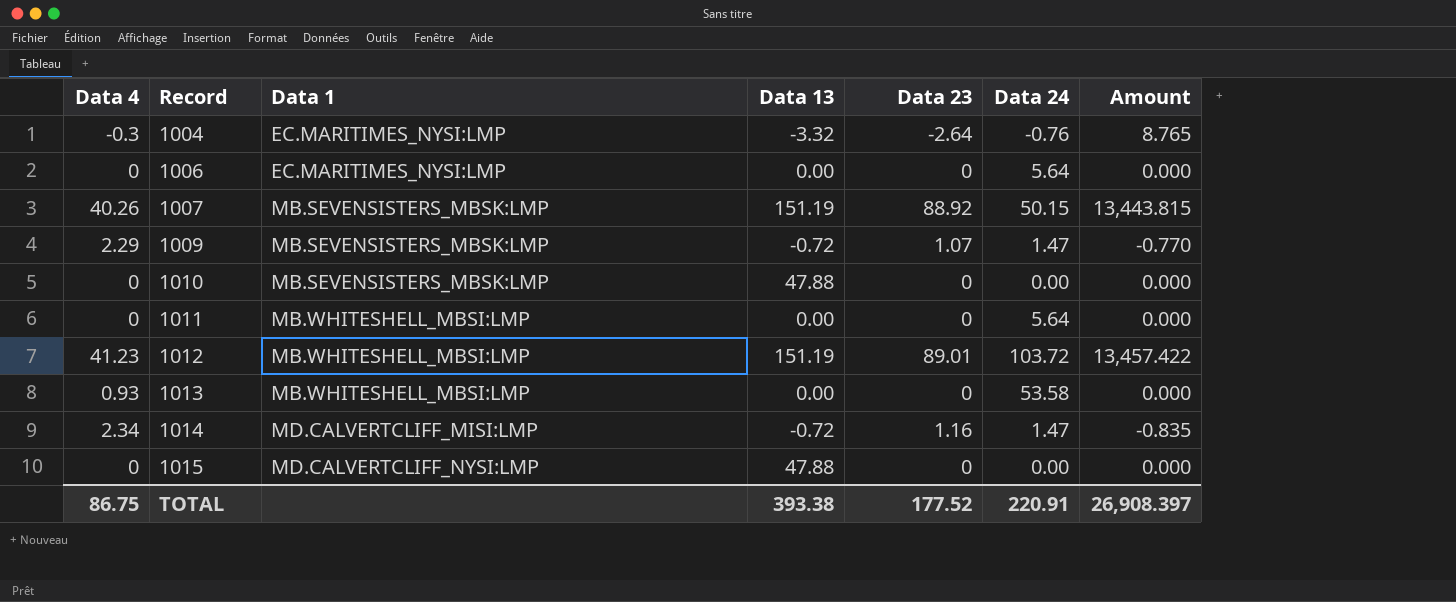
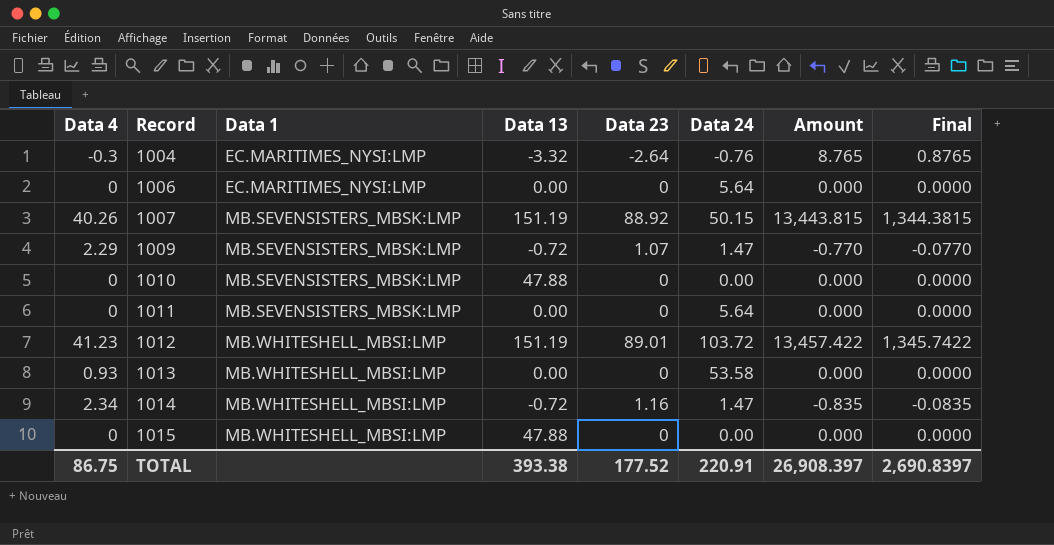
column Final | formula: none -> [Amount] * 0.1
1011 | Data 1: MB.WHITESHELL_MBSI:LMP -> MB.SEVENSISTERS_MBSK:LMP
1014 | Data 1: MD.CALVERTCLIFF_MISI:LMP -> MB.WHITESHELL_MBSI:LMP
1015 | Data 1: MD.CALVERTCLIFF_NYSI:LMP -> MB.WHITESHELL_MBSI:LMP

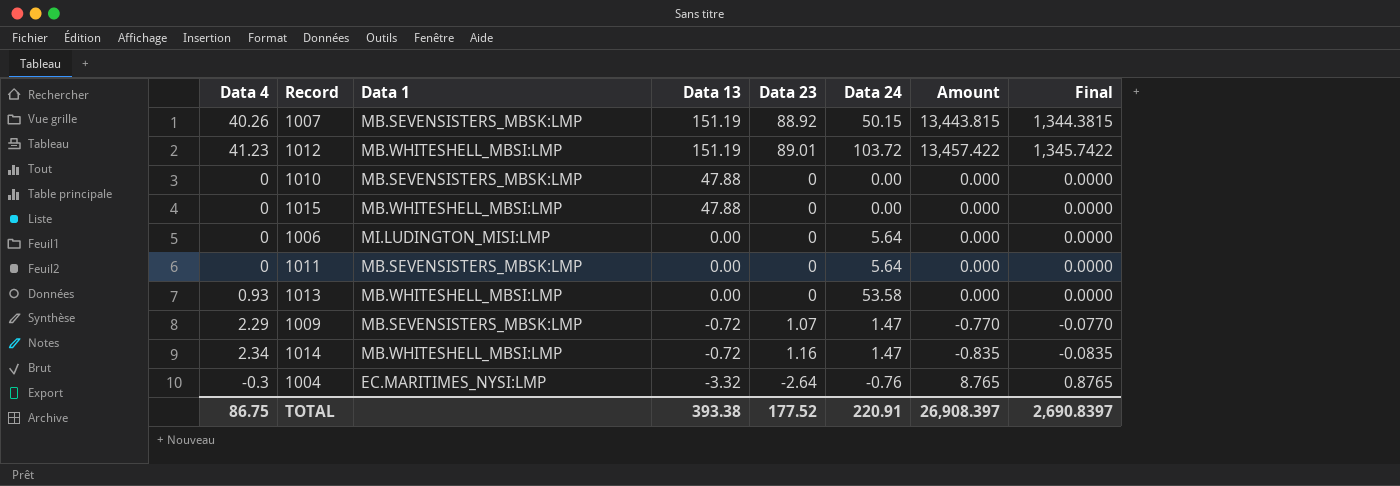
row order: Record ascending -> Data 13 descending
1006 | Data 1: EC.MARITIMES_NYSI:LMP -> MI.LUDINGTON_MISI:LMP

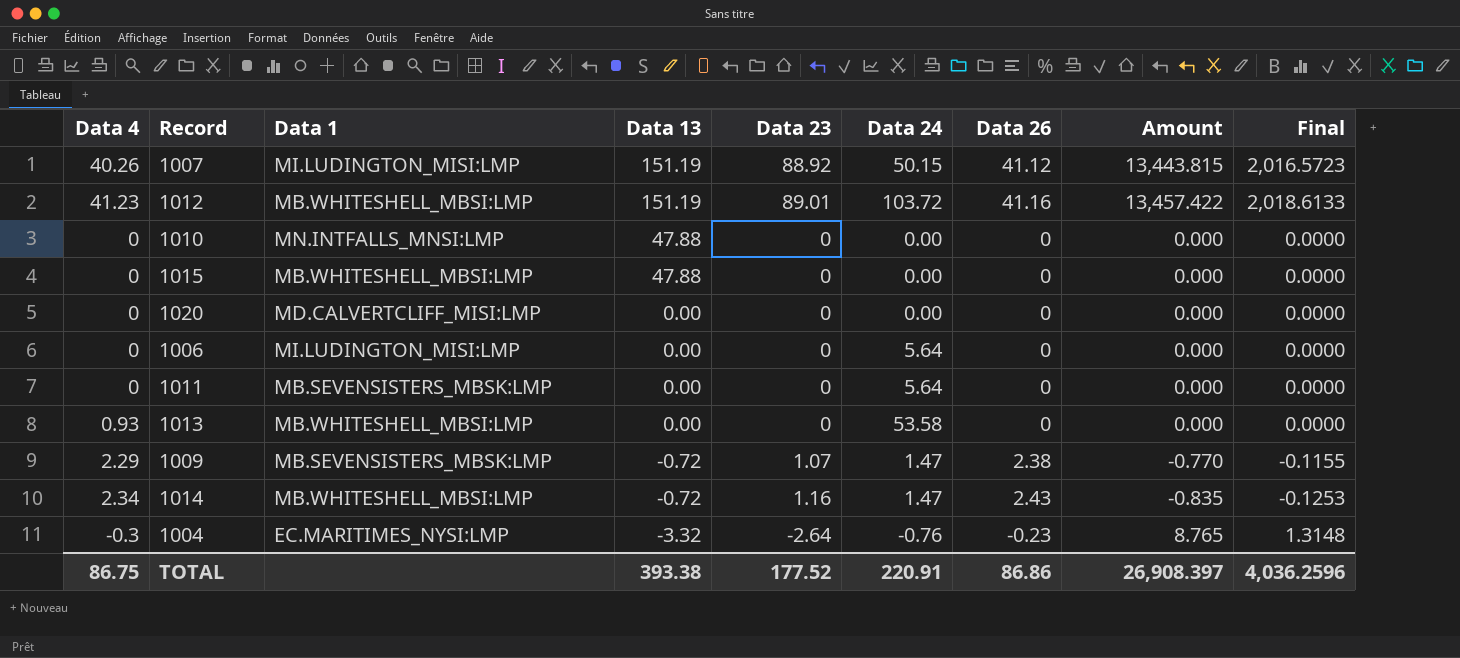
column Data 26 | position: none -> 7
column Final | formula: [Amount] * 0.1 -> [Amount] * 0.15
1007 | Data 1: MB.SEVENSISTERS_MBSK:LMP -> MI.LUDINGTON_MISI:LMP
1010 | Data 1: MB.SEVENSISTERS_MBSK:LMP -> MN.INTFALLS_MNSI:LMP
row 1020: none -> 0 | MD.CALVERTCLIFF_MISI:LMP | 0.00 | 0 | 0.00 | 0 | 0.000 | 0.0000
TOTAL | Final: 2,690.8397 -> 4,036.2596

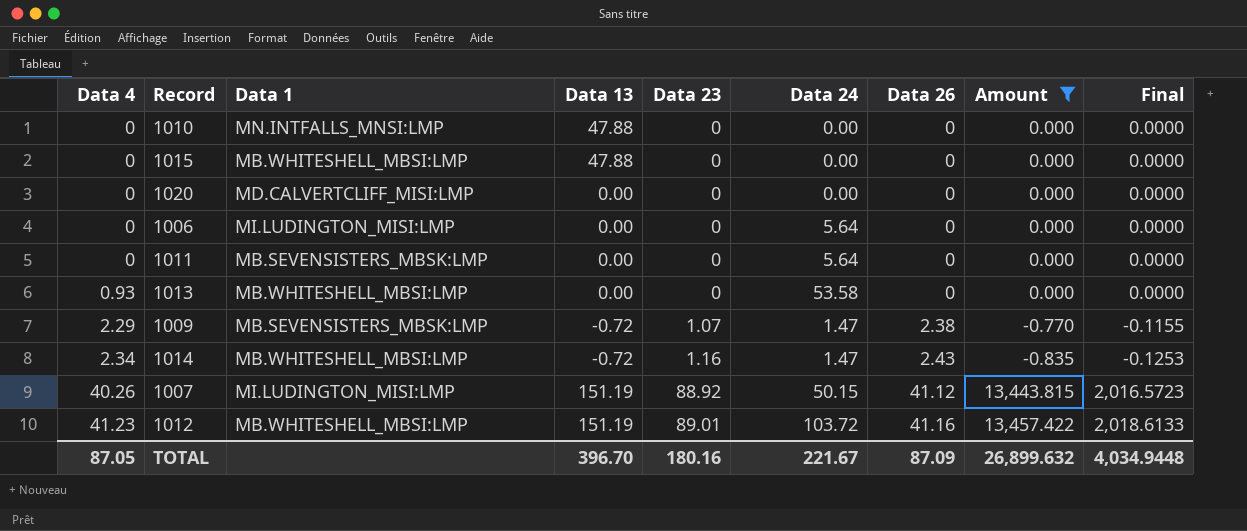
filter: none -> Amount != 8.765
row order: Data 13 descending -> Data 4 ascending
TOTAL | Data 4: 86.75 -> 87.05
TOTAL | Data 13: 393.38 -> 396.70
TOTAL | Data 23: 177.52 -> 180.16
TOTAL | Data 24: 220.91 -> 221.67
TOTAL | Data 26: 86.86 -> 87.09
TOTAL | Amount: 26,908.397 -> 26,899.632
TOTAL | Final: 4,036.2596 -> 4,034.9448

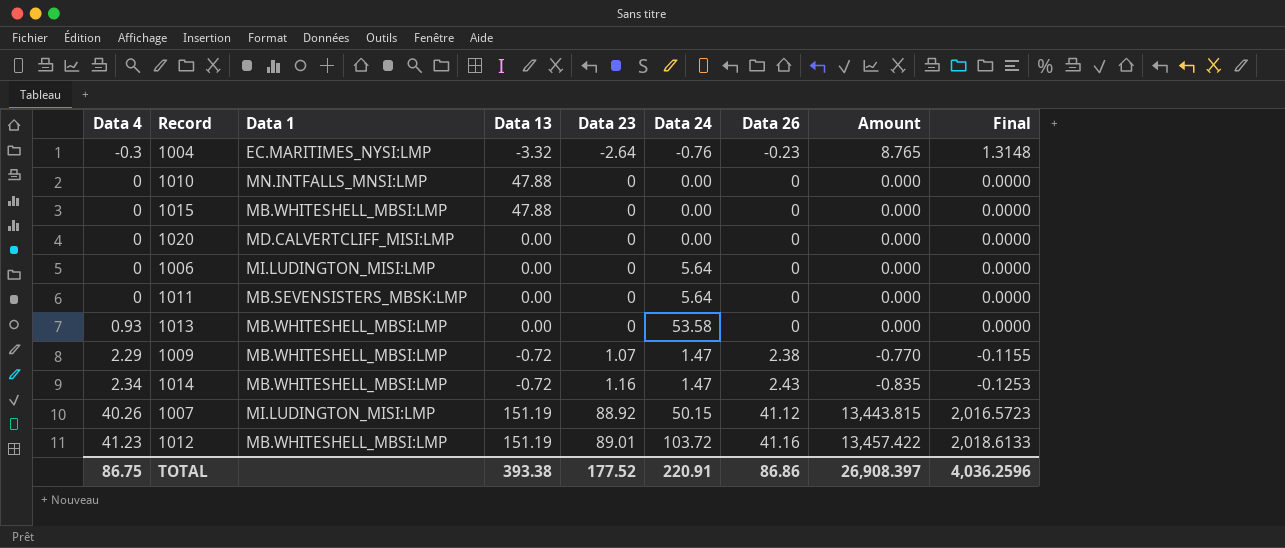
filter: Amount != 8.765 -> none
1009 | Data 1: MB.SEVENSISTERS_MBSK:LMP -> MB.WHITESHELL_MBSI:LMP
TOTAL | Data 4: 87.05 -> 86.75
TOTAL | Data 13: 396.70 -> 393.38
TOTAL | Data 23: 180.16 -> 177.52
TOTAL | Data 24: 221.67 -> 220.91
TOTAL | Data 26: 87.09 -> 86.86
TOTAL | Amount: 26,899.632 -> 26,908.397
TOTAL | Final: 4,034.9448 -> 4,036.2596

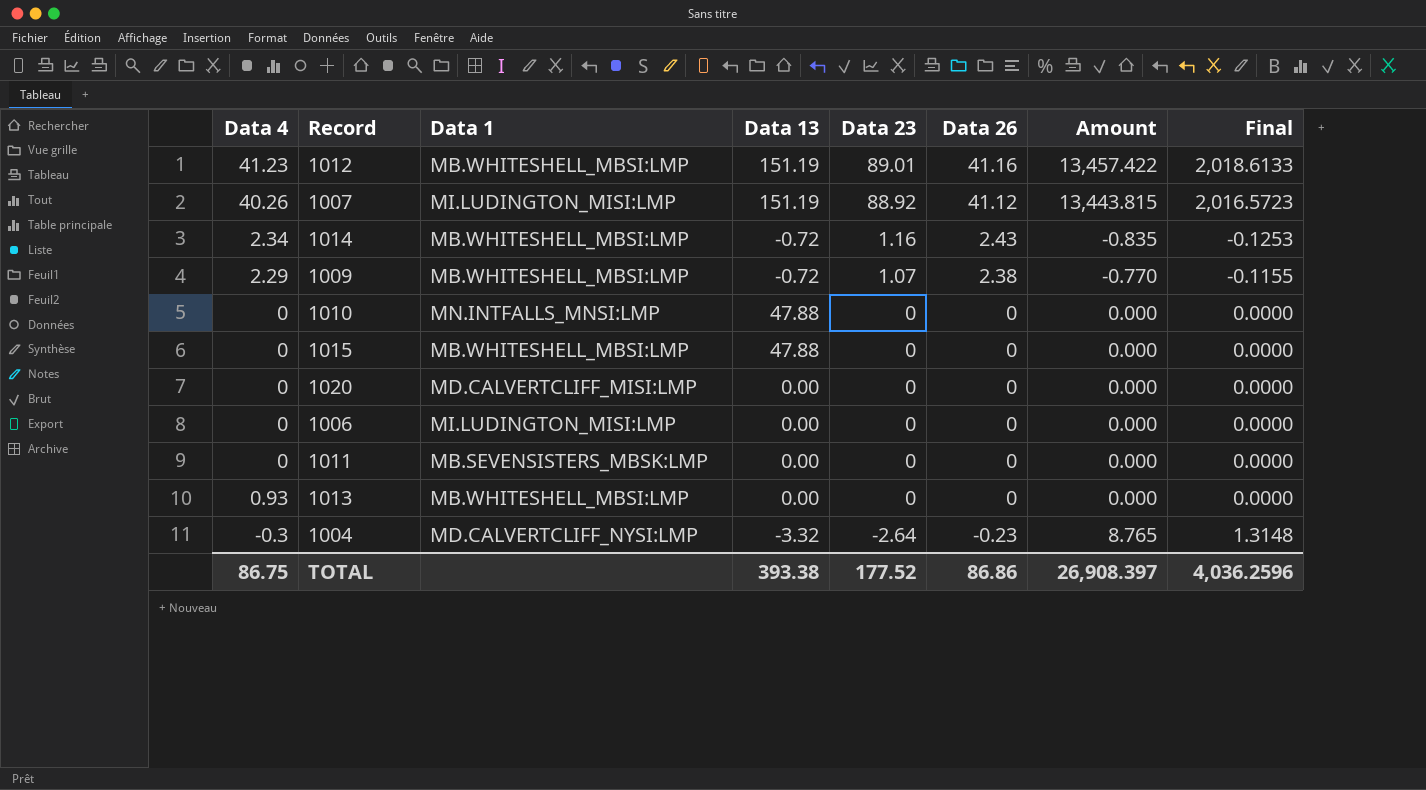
row order: Data 4 ascending -> Data 23 descending
column Data 24 | position: 6 -> none
1004 | Data 1: EC.MARITIMES_NYSI:LMP -> MD.CALVERTCLIFF_NYSI:LMP

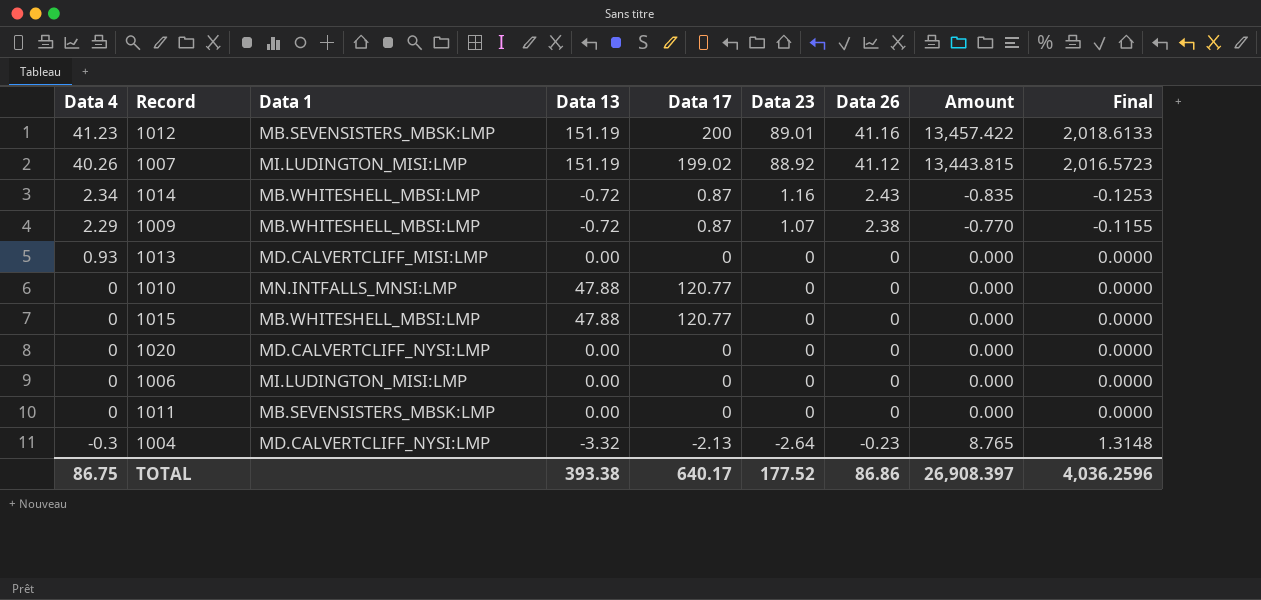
row order: Data 23 descending -> Data 4 descending
column Data 17 | position: none -> 5
1012 | Data 1: MB.WHITESHELL_MBSI:LMP -> MB.SEVENSISTERS_MBSK:LMP
1013 | Data 1: MB.WHITESHELL_MBSI:LMP -> MD.CALVERTCLIFF_MISI:LMP
1020 | Data 1: MD.CALVERTCLIFF_MISI:LMP -> MD.CALVERTCLIFF_NYSI:LMP

